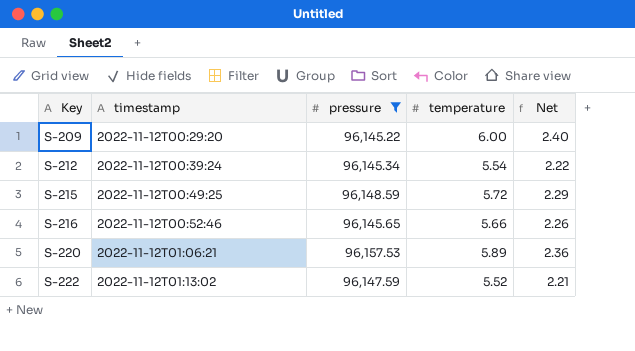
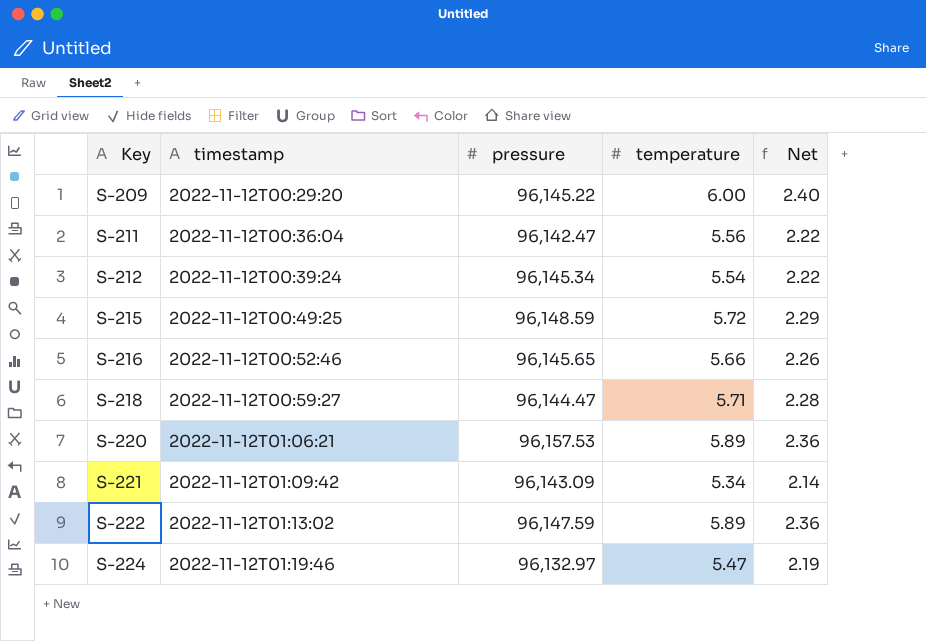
filter: pressure >= 96,145.22 -> none
S-222 | temperature: 5.52 -> 5.89
S-222 | Net: 2.21 -> 2.36

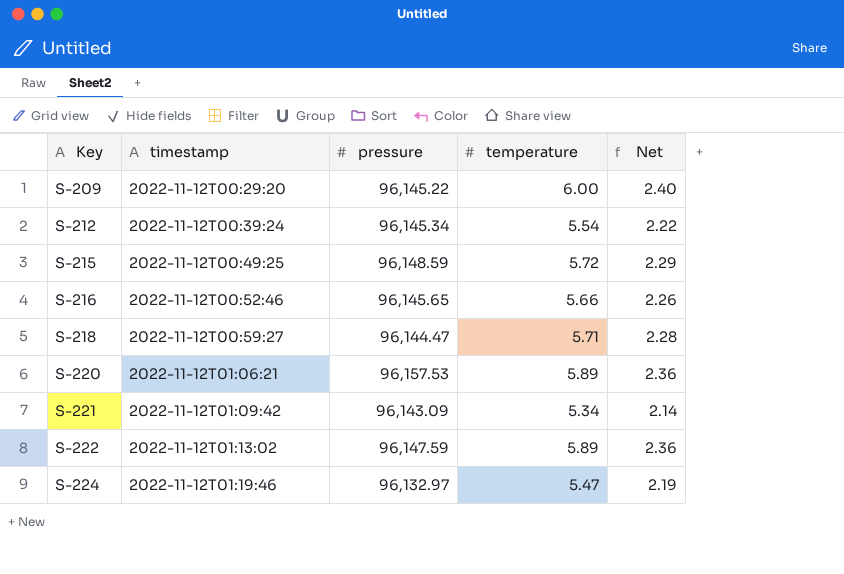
row S-211: 2022-11-12T00:36:04 | 96,142.47 | 5.56 | 2.22 -> none

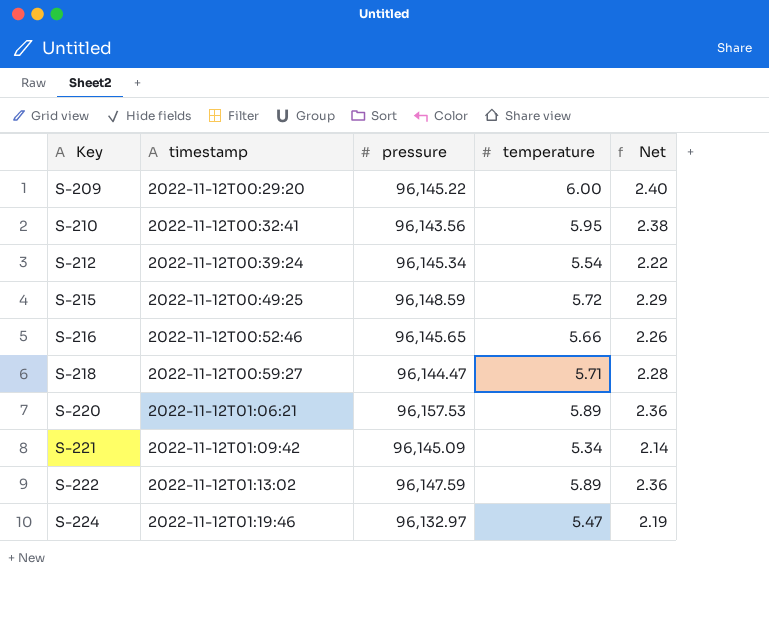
row S-210: none -> 2022-11-12T00:32:41 | 96,143.56 | 5.95 | 2.38
S-221 | pressure: 96,143.09 -> 96,145.09

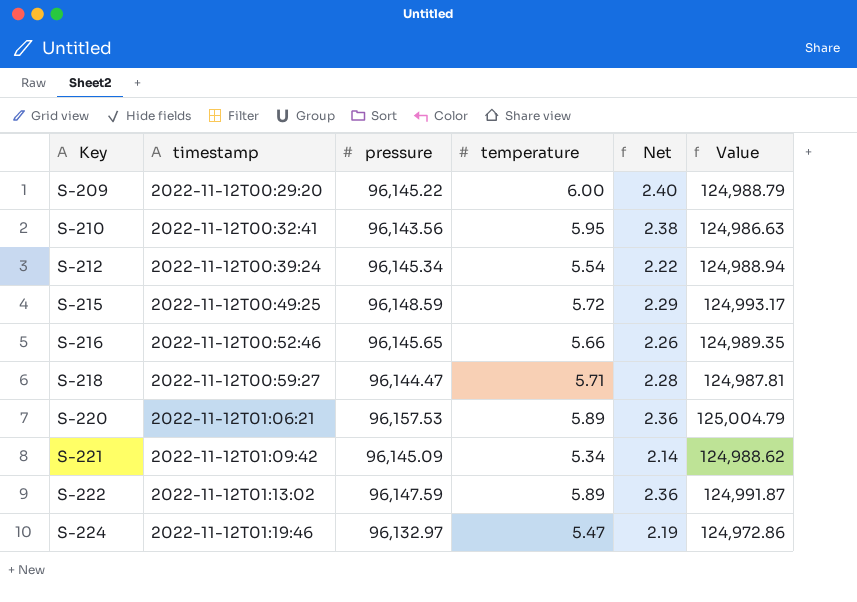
column Value | formula: none -> [pressure] * 1.3

